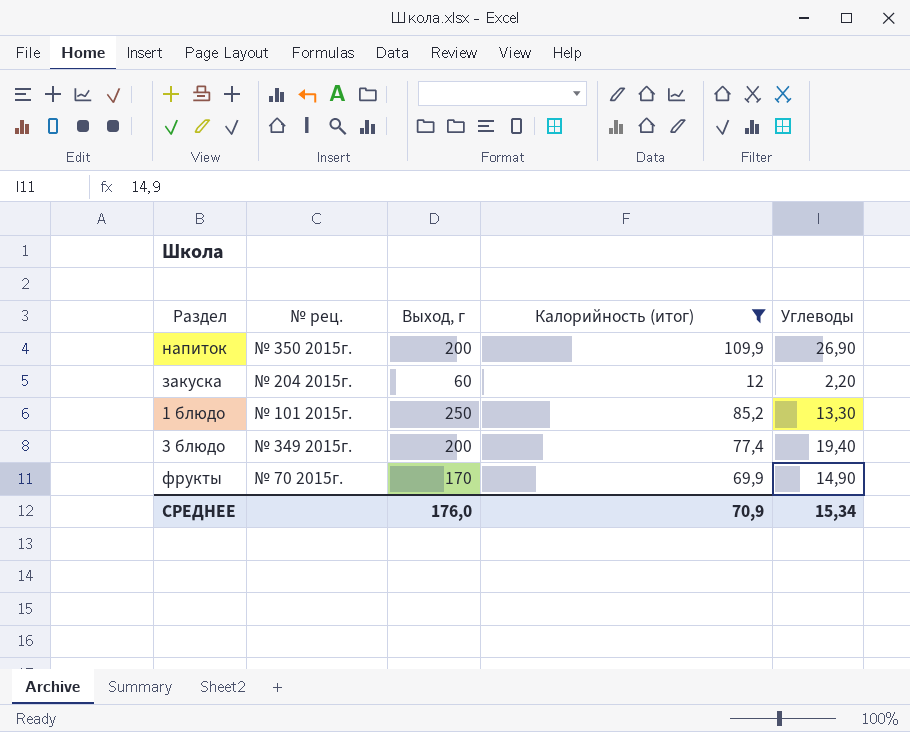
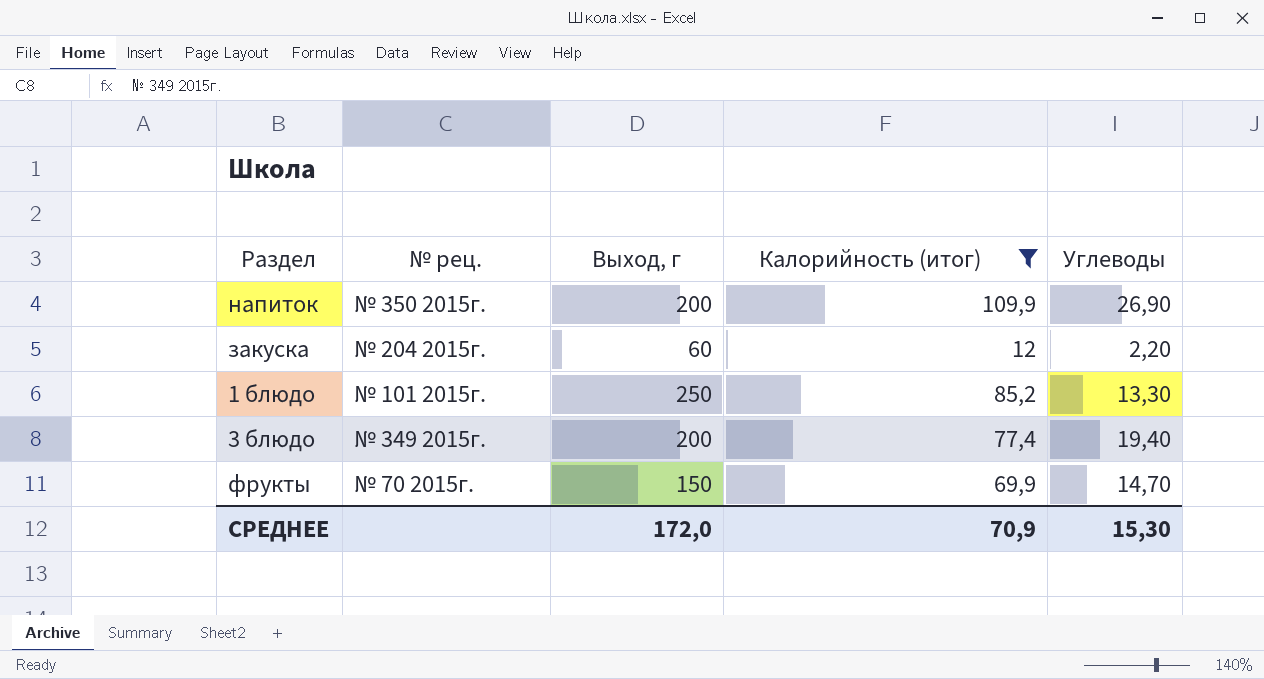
фрукты | Выход, г: 170 -> 150
фрукты | Углеводы: 14,90 -> 14,70
СРЕДНЕЕ | Выход, г: 176,0 -> 172,0
СРЕДНЕЕ | Углеводы: 15,34 -> 15,30

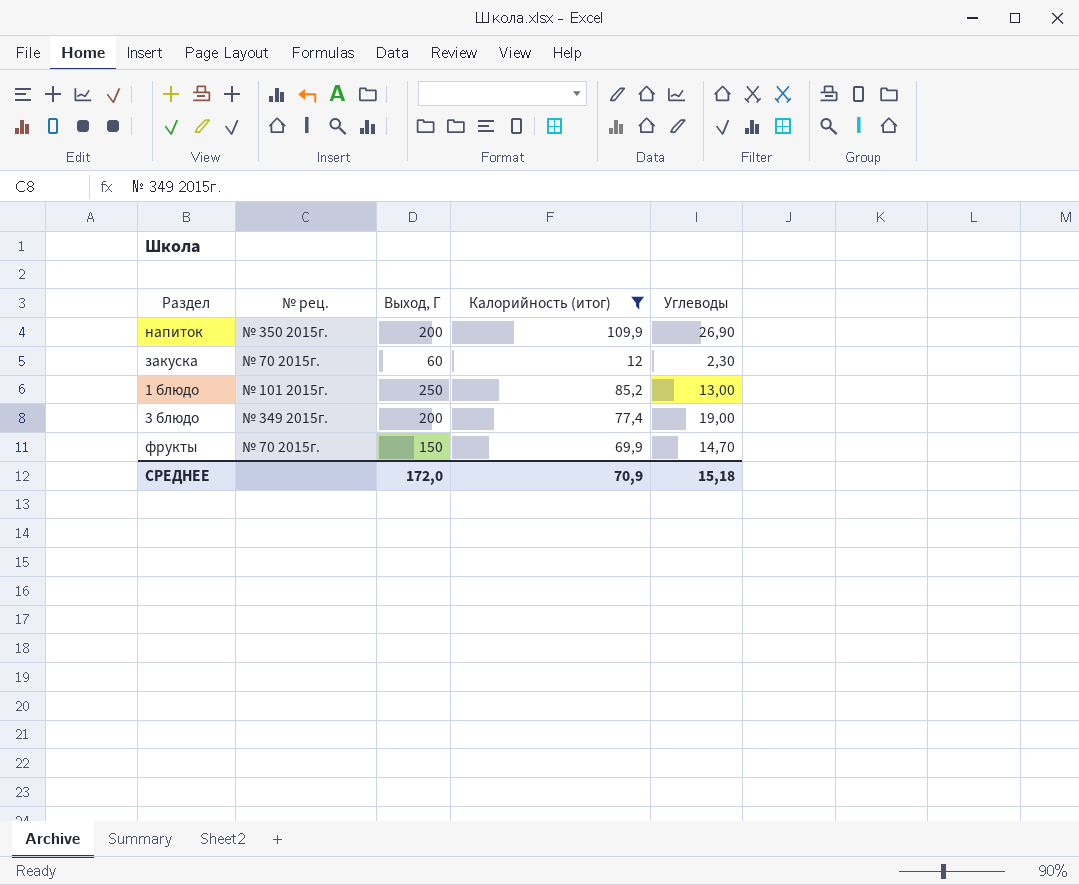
column name: Выход, г -> Выход, Г
закуска | № рец.: № 204 2015г. -> № 70 2015г.
закуска | Углеводы: 2,20 -> 2,30
1 блюдо | Углеводы: 13,30 -> 13,00
3 блюдо | Углеводы: 19,40 -> 19,00
СРЕДНЕЕ | Углеводы: 15,30 -> 15,18

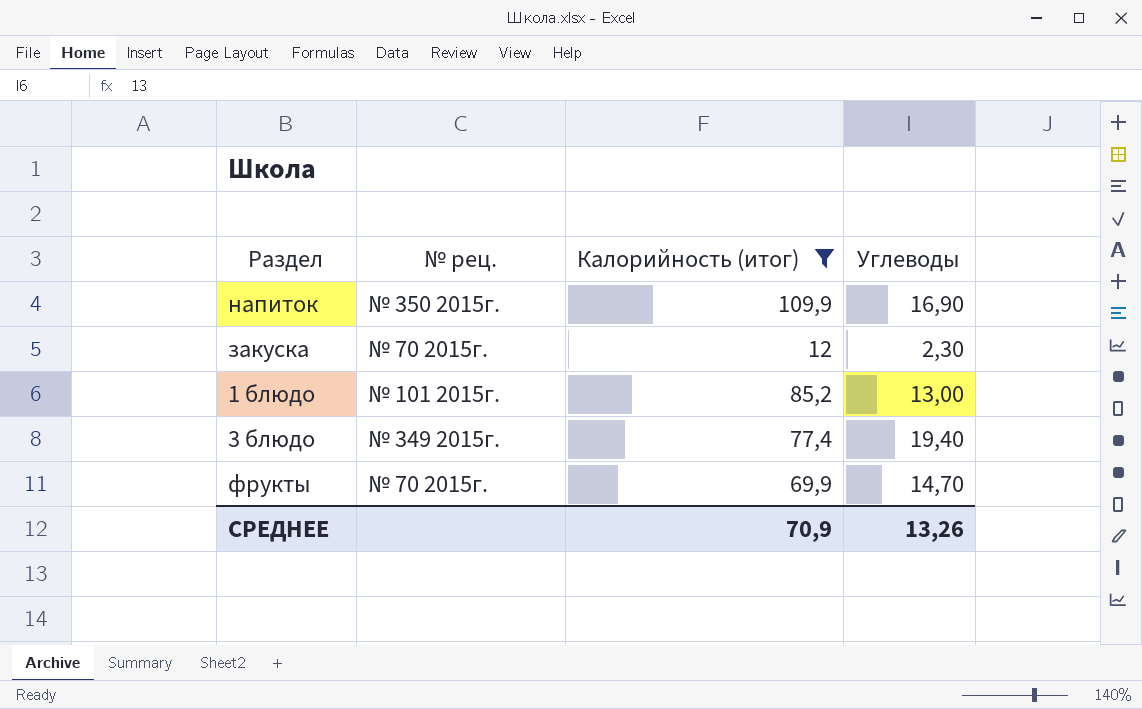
column Выход, Г | position: 3 -> none
напиток | Углеводы: 26,90 -> 16,90
3 блюдо | Углеводы: 19,00 -> 19,40
СРЕДНЕЕ | Углеводы: 15,18 -> 13,26

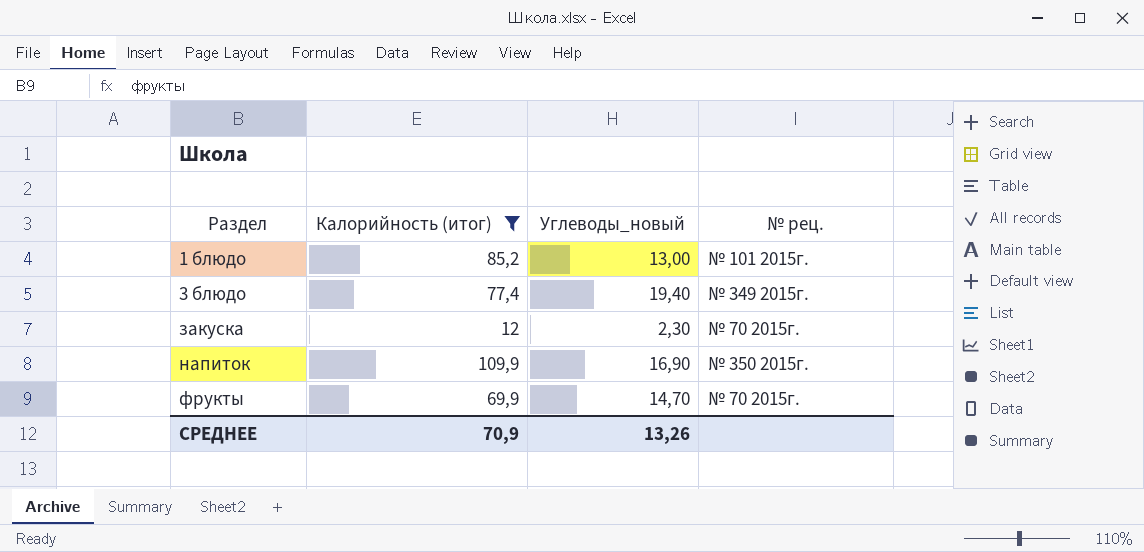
row order: none -> Раздел ascending
column name: Углеводы -> Углеводы_новый
column № рец. | position: 2 -> 4

